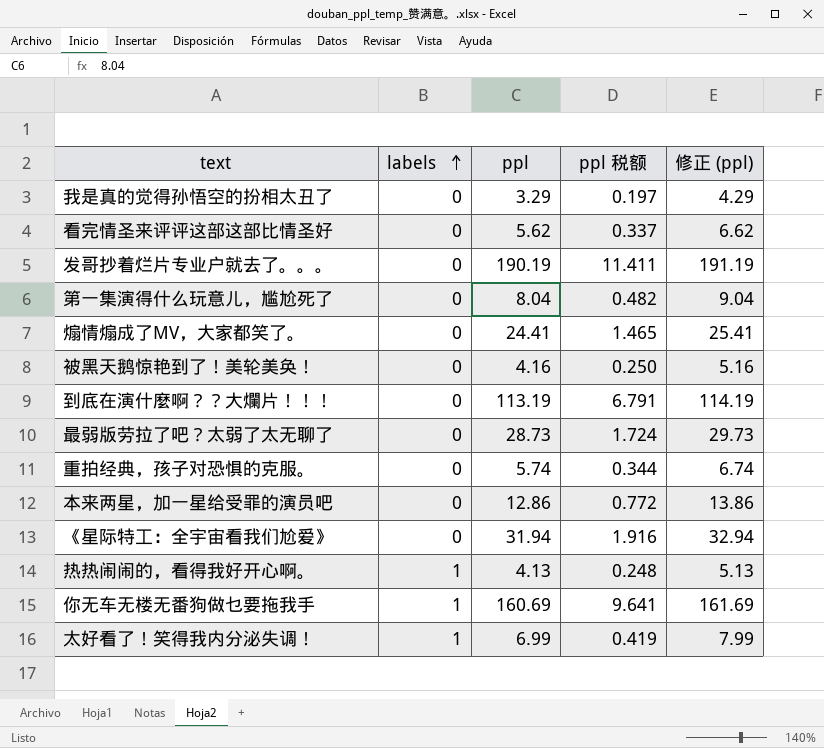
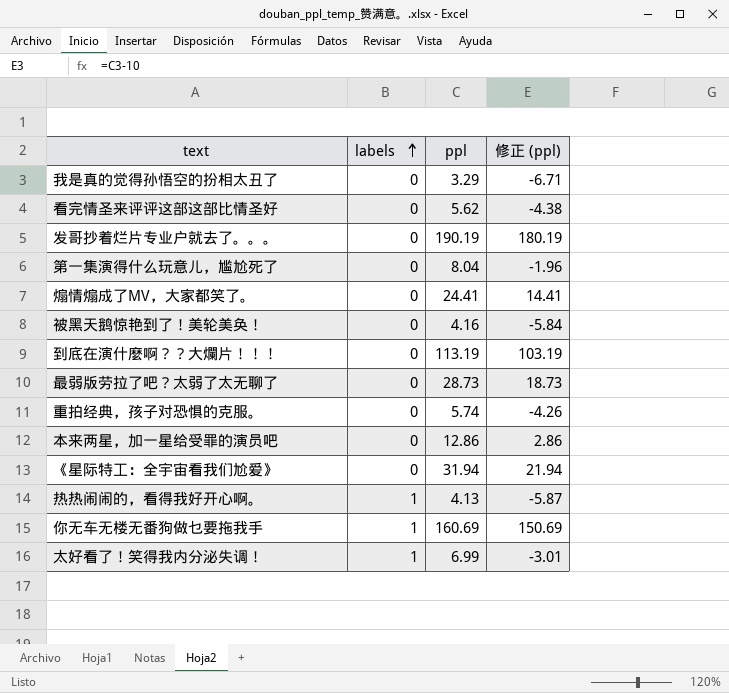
column ppl 税额 | formula: [ppl] * 0.06 -> none
column 修正 (ppl) | formula: [ppl] + 1 -> [ppl] - 10

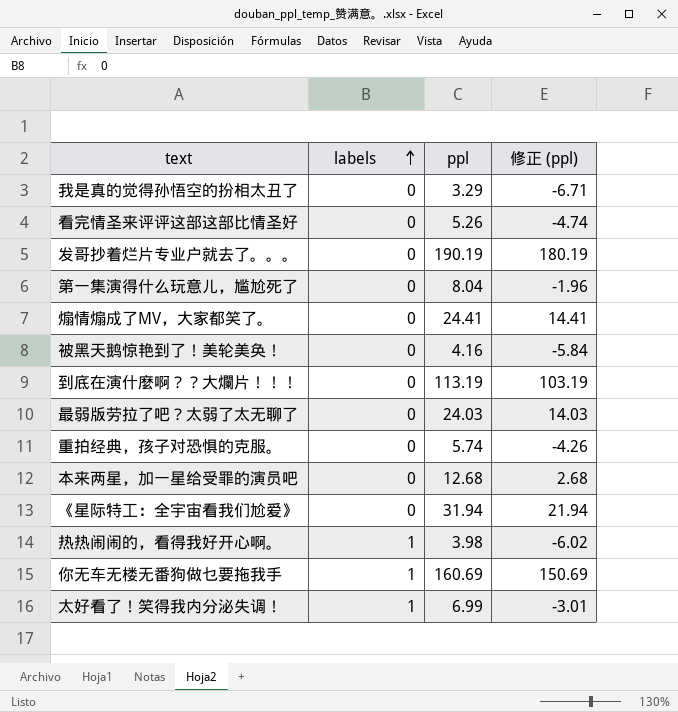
看完情圣来评评这部这部比情圣好 | ppl: 5.62 -> 5.26
看完情圣来评评这部这部比情圣好 | 修正 (ppl): -4.38 -> -4.74
最弱版劳拉了吧？太弱了太无聊了 | ppl: 28.73 -> 24.03
最弱版劳拉了吧？太弱了太无聊了 | 修正 (ppl): 18.73 -> 14.03
本来两星，加一星给受罪的演员吧 | ppl: 12.86 -> 12.68
本来两星，加一星给受罪的演员吧 | 修正 (ppl): 2.86 -> 2.68
热热闹闹的，看得我好开心啊。 | ppl: 4.13 -> 3.98
热热闹闹的，看得我好开心啊。 | 修正 (ppl): -5.87 -> -6.02

